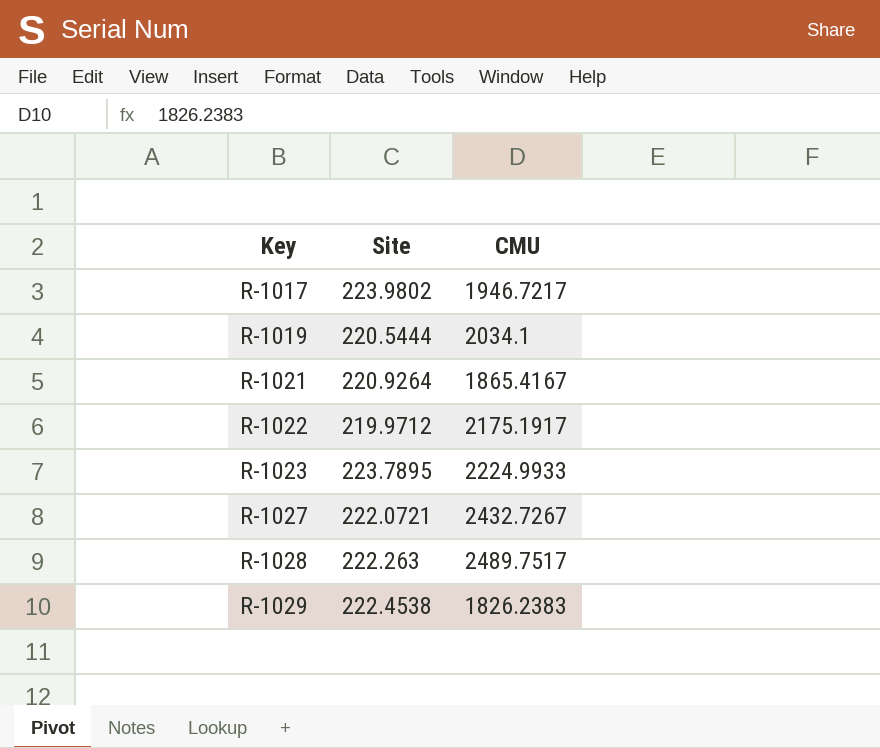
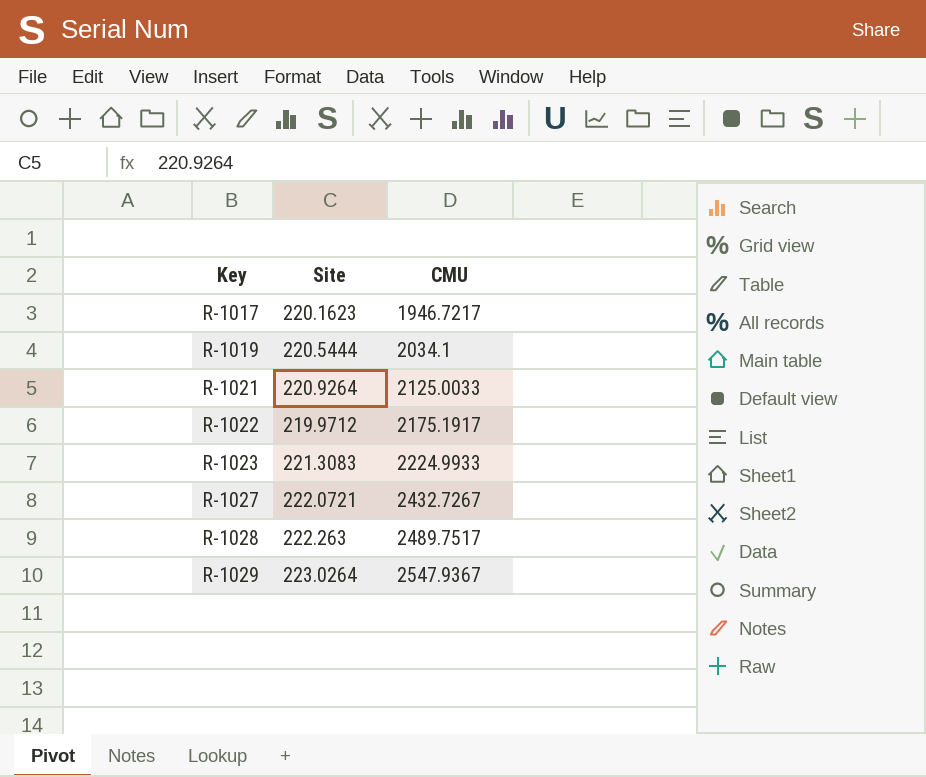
R-1017 | Site: 223.9802 -> 220.1623
R-1021 | CMU: 1865.4167 -> 2125.0033
R-1023 | Site: 223.7895 -> 221.3083
R-1029 | Site: 222.4538 -> 223.0264
R-1029 | CMU: 1826.2383 -> 2547.9367

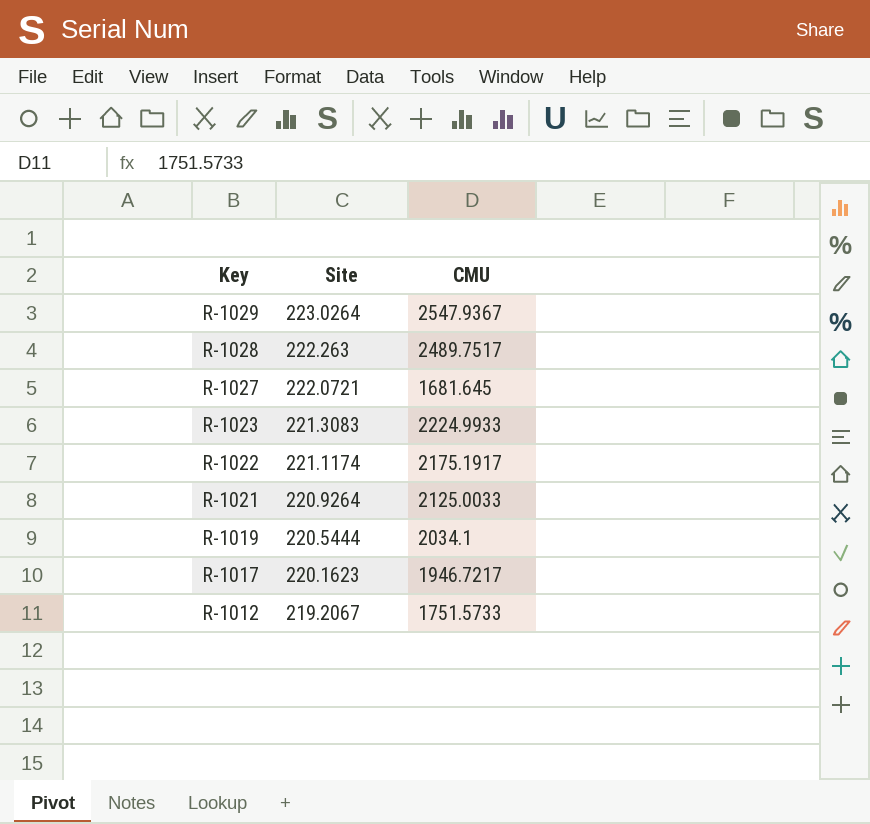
row order: Key ascending -> Key descending
R-1027 | CMU: 2432.7267 -> 1681.645
R-1022 | Site: 219.9712 -> 221.1174
row R-1012: none -> 219.2067 | 1751.5733

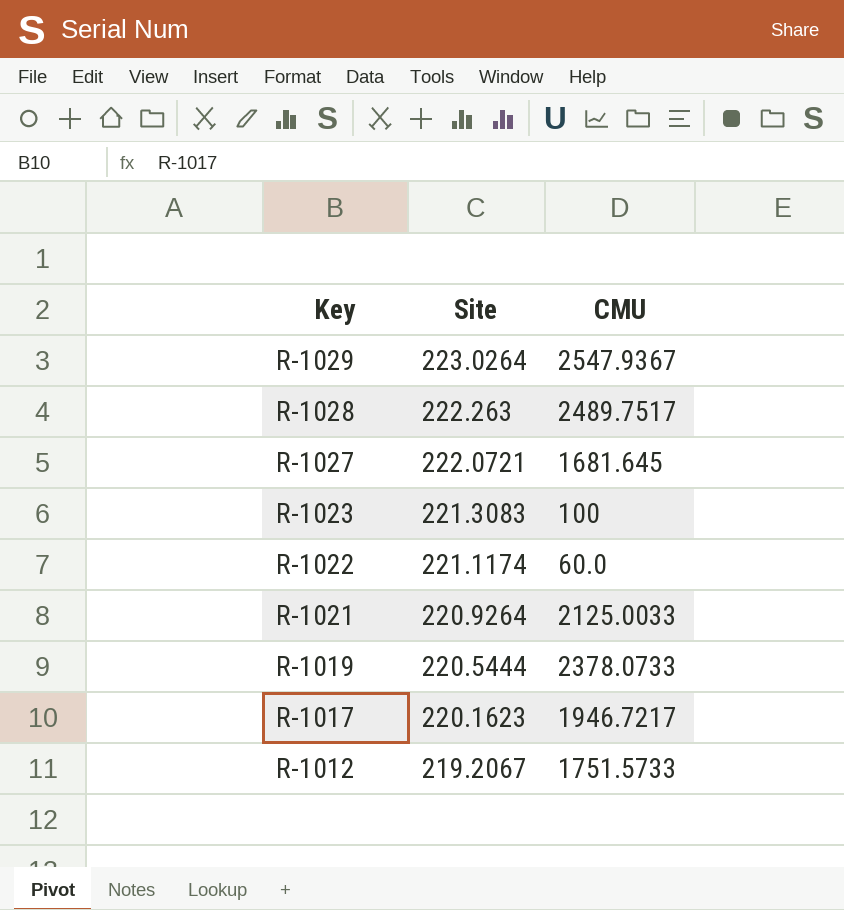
R-1023 | CMU: 2224.9933 -> 100
R-1022 | CMU: 2175.1917 -> 60.0
R-1019 | CMU: 2034.1 -> 2378.0733

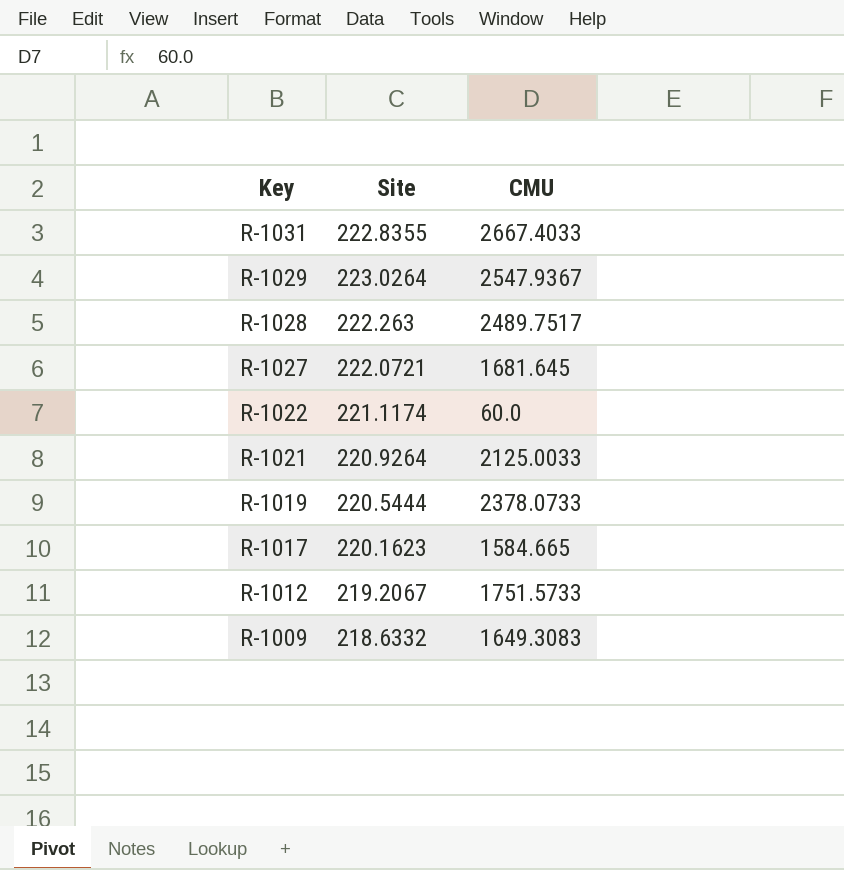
row R-1023: 221.3083 | 100 -> none
row R-1031: none -> 222.8355 | 2667.4033
R-1017 | CMU: 1946.7217 -> 1584.665
row R-1009: none -> 218.6332 | 1649.3083

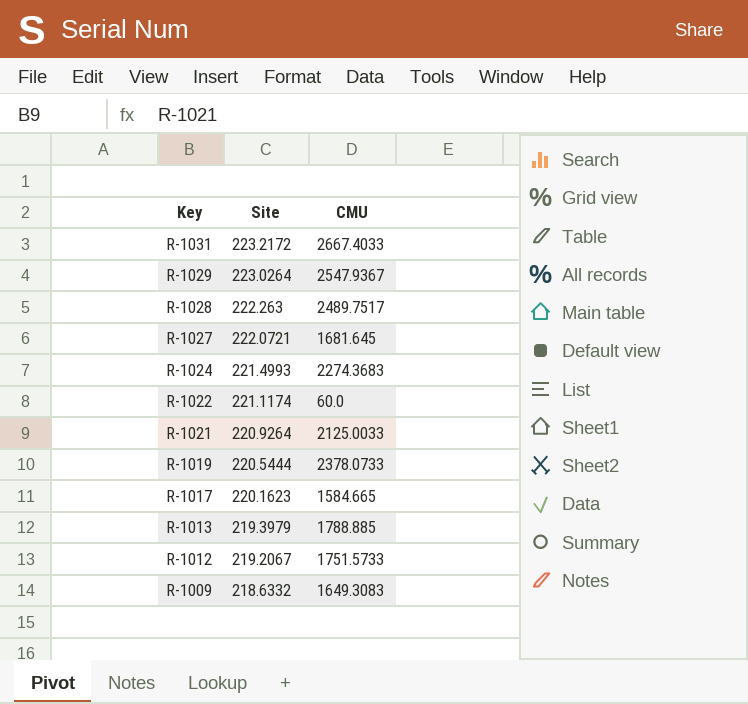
R-1031 | Site: 222.8355 -> 223.2172
row R-1024: none -> 221.4993 | 2274.3683
row R-1013: none -> 219.3979 | 1788.885

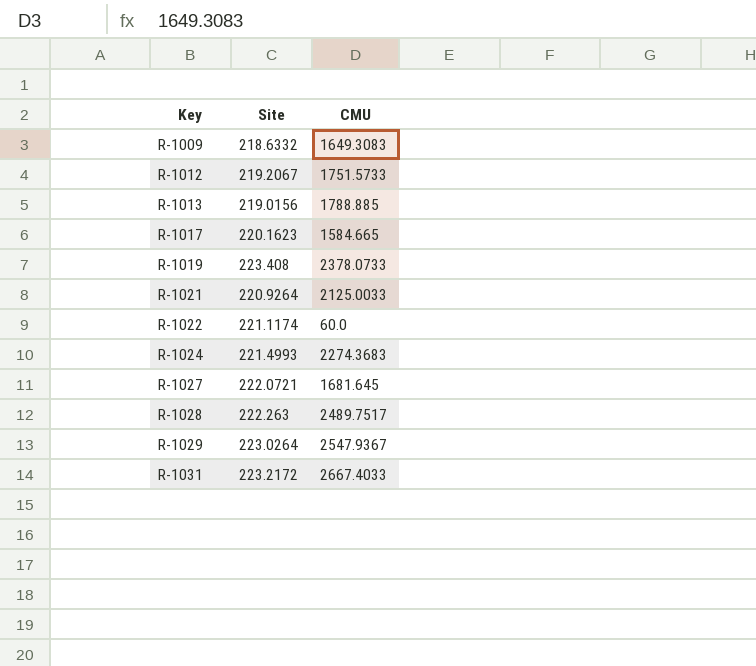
row order: Key descending -> Key ascending
R-1013 | Site: 219.3979 -> 219.0156
R-1019 | Site: 220.5444 -> 223.408

